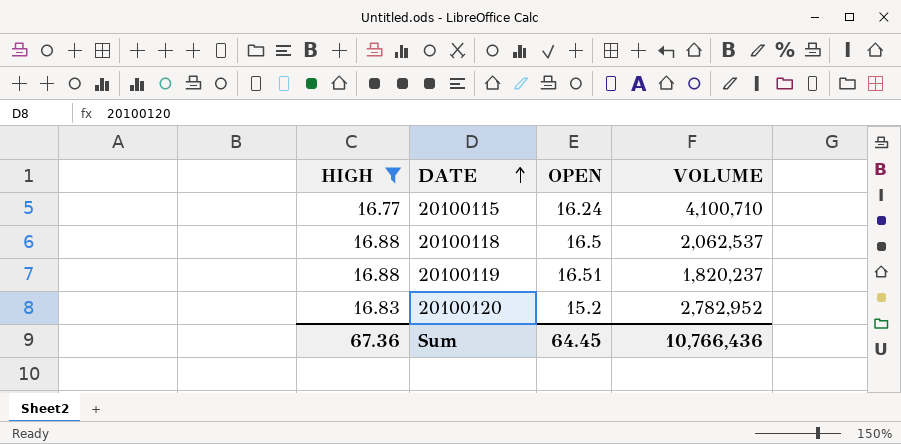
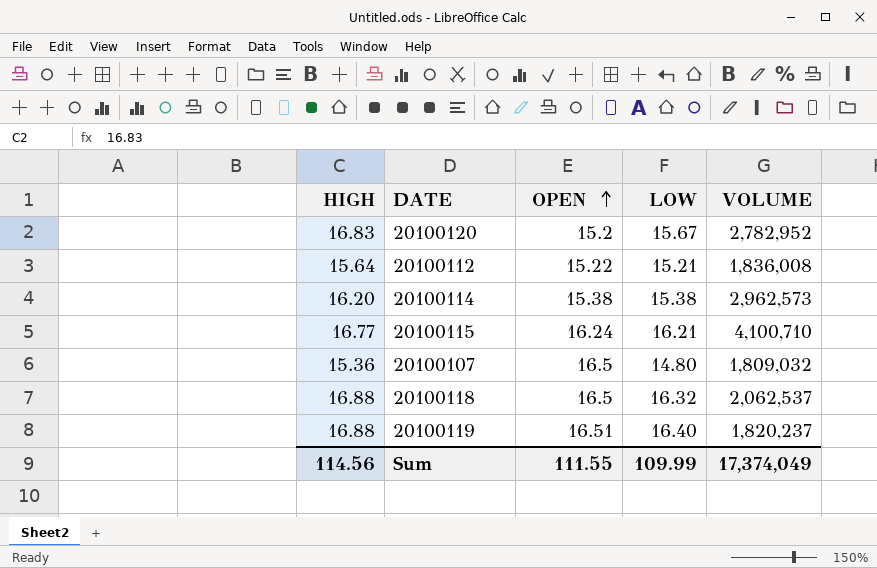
filter: HIGH >= 16.77 -> none
row order: DATE ascending -> OPEN ascending
column LOW | position: none -> 4
Sum | HIGH: 67.36 -> 114.56
Sum | OPEN: 64.45 -> 111.55
Sum | VOLUME: 10,766,436 -> 17,374,049

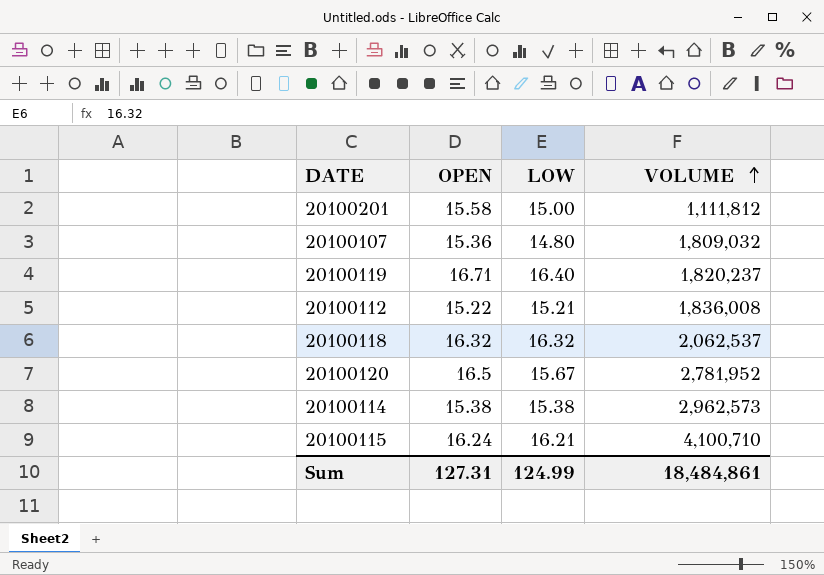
row order: OPEN ascending -> VOLUME ascending
column HIGH | position: 1 -> none
row 20100201: none -> 15.58 | 15.00 | 1,111,812
20100107 | OPEN: 16.5 -> 15.36
20100119 | OPEN: 16.51 -> 16.71
20100118 | OPEN: 16.5 -> 16.32
20100120 | OPEN: 15.2 -> 16.5
20100120 | VOLUME: 2,782,952 -> 2,781,952
Sum | OPEN: 111.55 -> 127.31
Sum | LOW: 109.99 -> 124.99
Sum | VOLUME: 17,374,049 -> 18,484,861

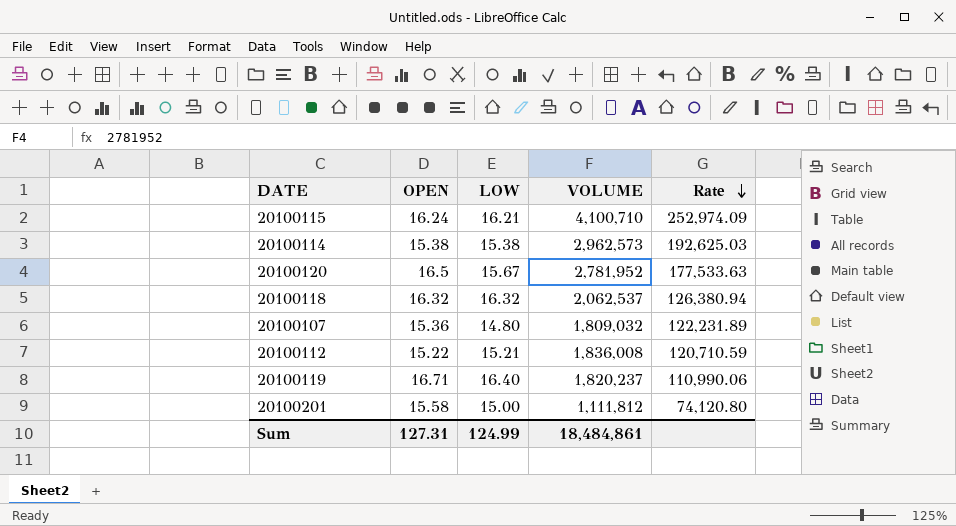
row order: VOLUME ascending -> Rate descending
column Rate | formula: none -> [VOLUME] / [LOW]

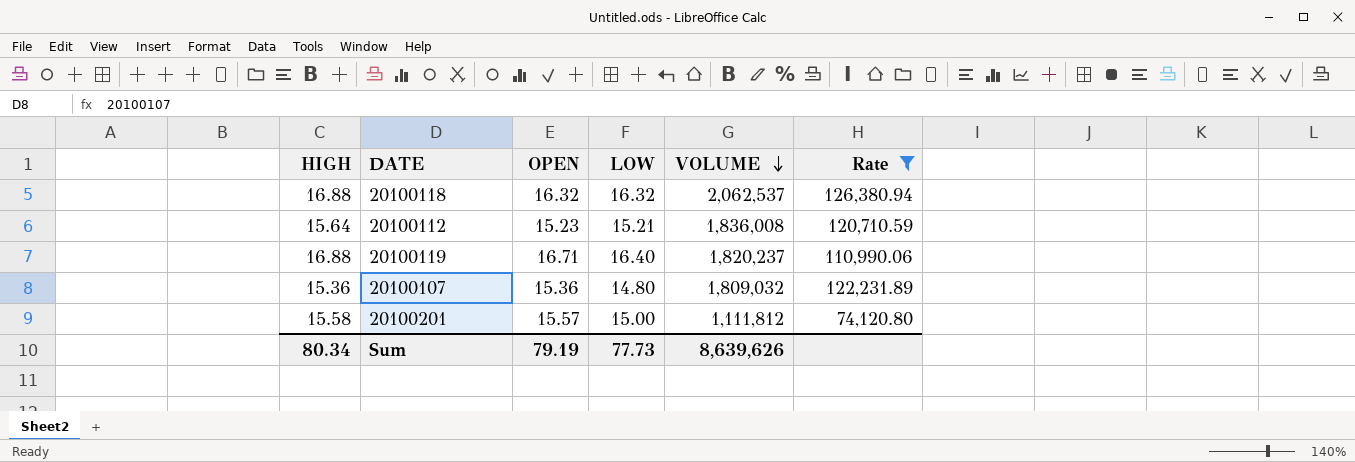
filter: none -> Rate <= 126,380.94
row order: Rate descending -> VOLUME descending
column HIGH | position: none -> 1
20100112 | OPEN: 15.22 -> 15.23
20100201 | OPEN: 15.58 -> 15.57
Sum | OPEN: 127.31 -> 79.19
Sum | LOW: 124.99 -> 77.73
Sum | VOLUME: 18,484,861 -> 8,639,626

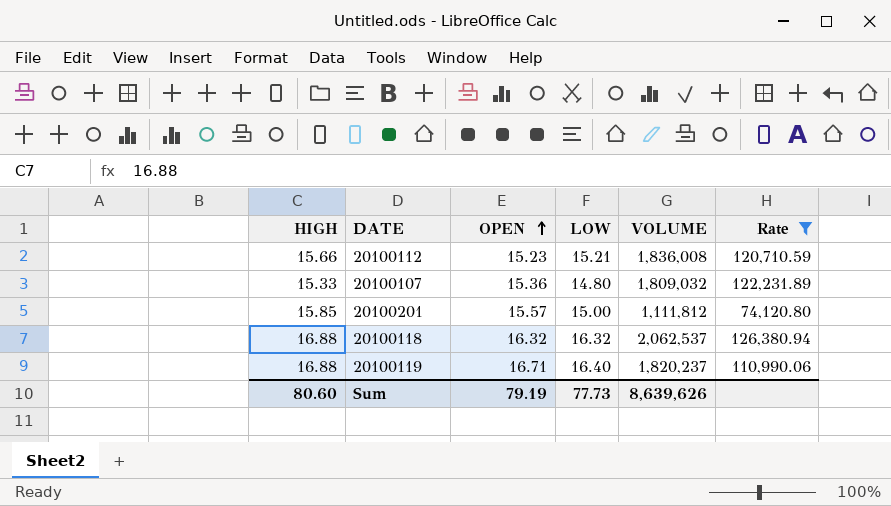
row order: VOLUME descending -> OPEN ascending
20100112 | HIGH: 15.64 -> 15.66
20100107 | HIGH: 15.36 -> 15.33
20100201 | HIGH: 15.58 -> 15.85
Sum | HIGH: 80.34 -> 80.60

